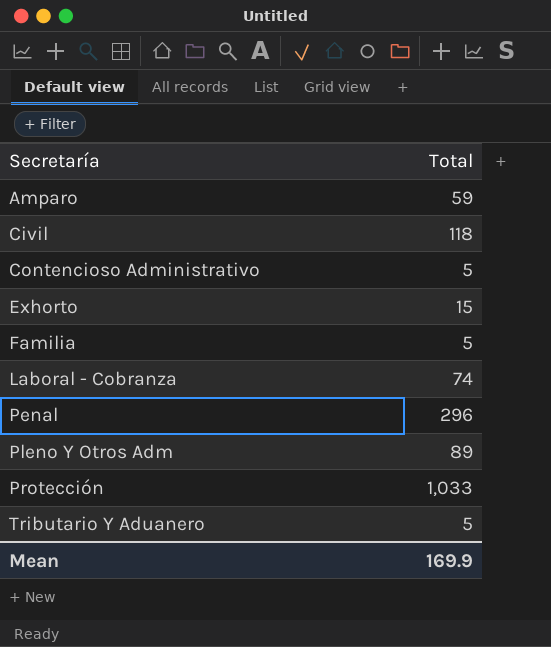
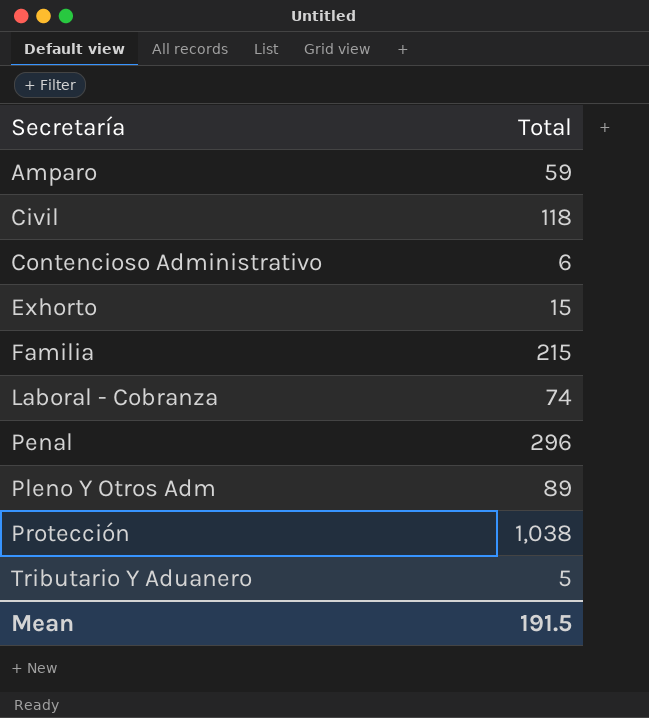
Contencioso Administrativo | Total: 5 -> 6
Familia | Total: 5 -> 215
Protección | Total: 1,033 -> 1,038
Mean | Total: 169.9 -> 191.5

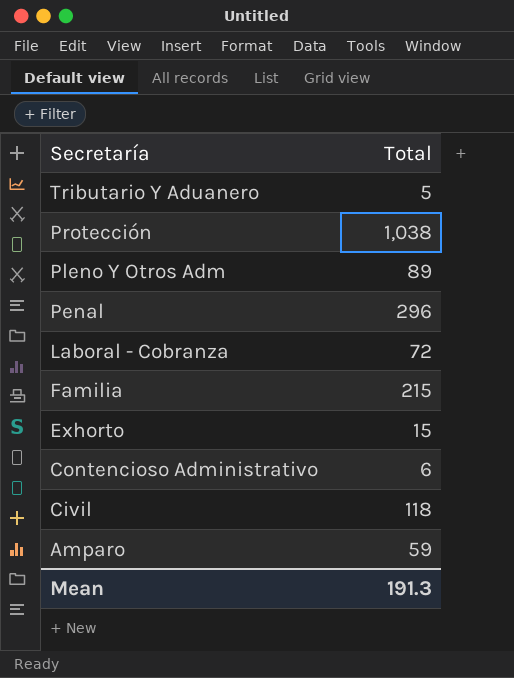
row order: Secretaría ascending -> Secretaría descending
Laboral - Cobranza | Total: 74 -> 72
Mean | Total: 191.5 -> 191.3

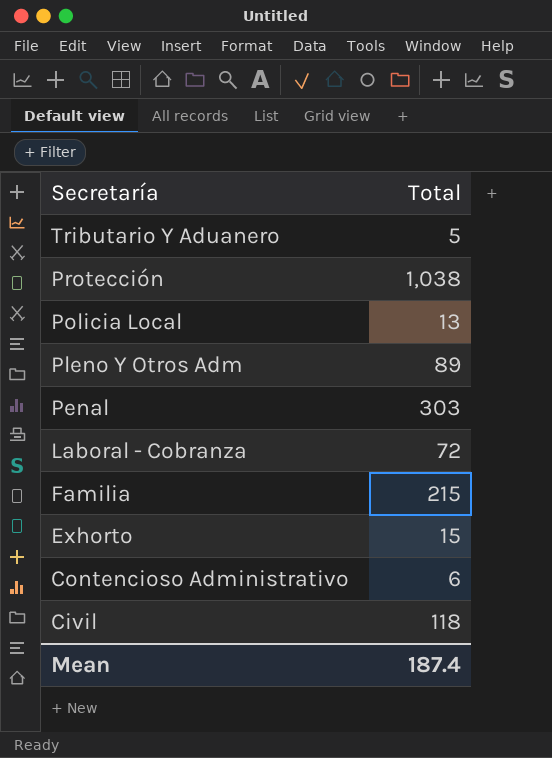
row Amparo: 59 -> none
row Policia Local: none -> 13
Penal | Total: 296 -> 303
Mean | Total: 191.3 -> 187.4

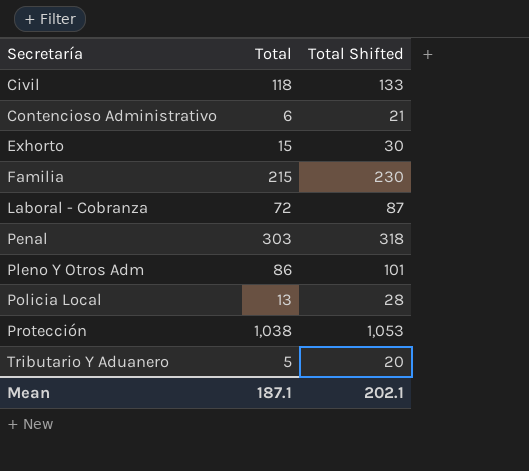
row order: Secretaría descending -> Secretaría ascending
column Total Shifted | formula: none -> [Total] + 15
Pleno Y Otros Adm | Total: 89 -> 86
Mean | Total: 187.4 -> 187.1

